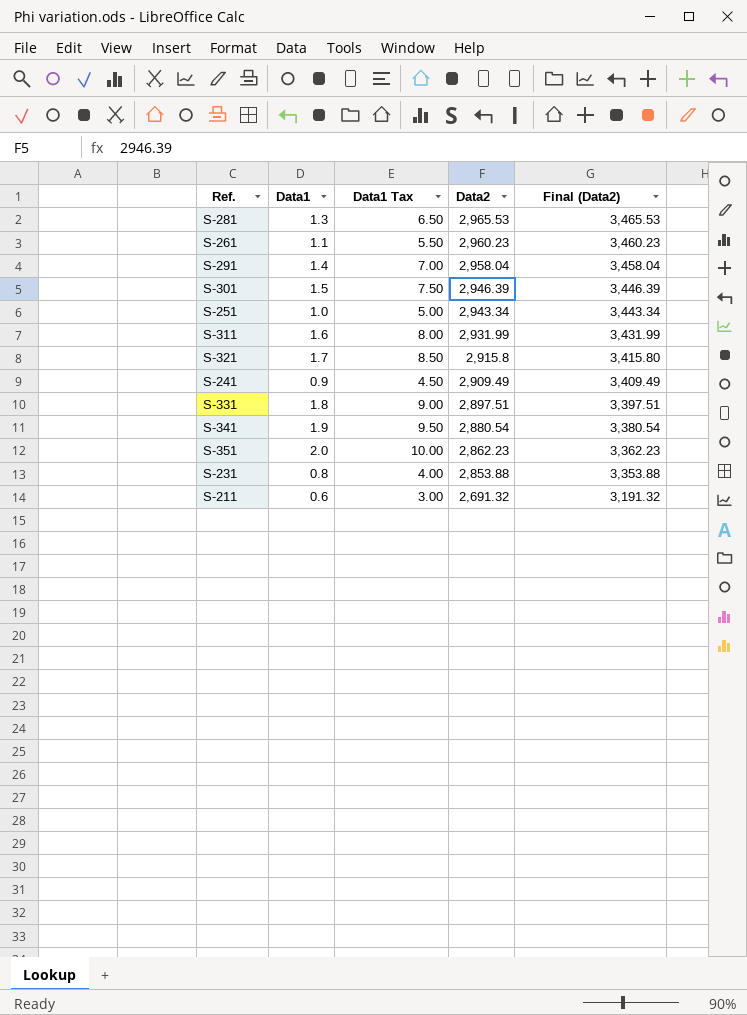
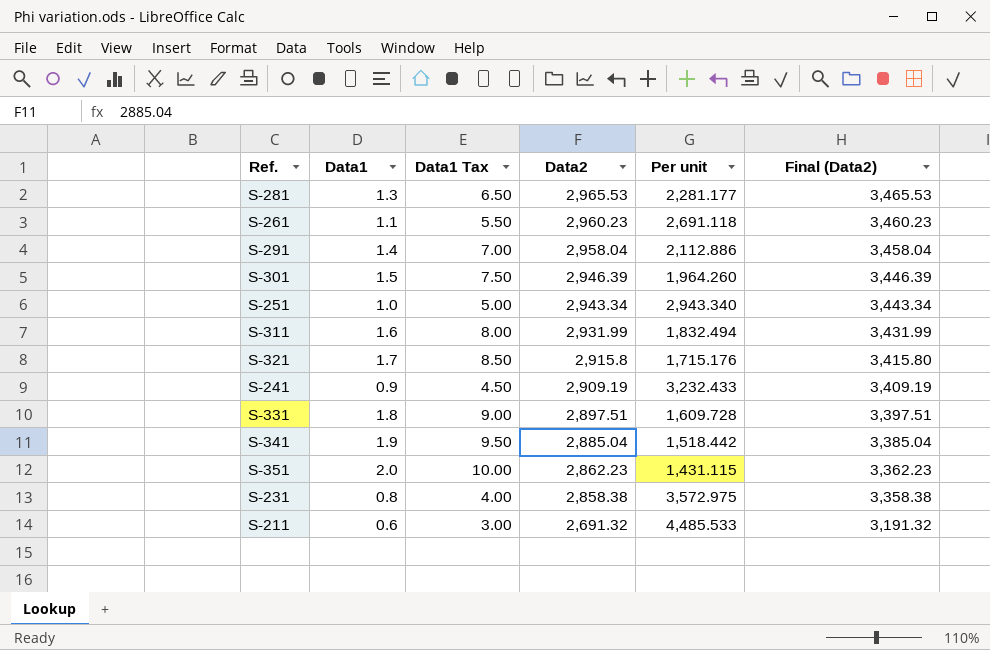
column Per unit | formula: none -> [Data2] / [Data1]
S-241 | Data2: 2,909.49 -> 2,909.19
S-241 | Final (Data2): 3,409.49 -> 3,409.19
S-341 | Data2: 2,880.54 -> 2,885.04
S-341 | Final (Data2): 3,380.54 -> 3,385.04
S-231 | Data2: 2,853.88 -> 2,858.38
S-231 | Final (Data2): 3,353.88 -> 3,358.38

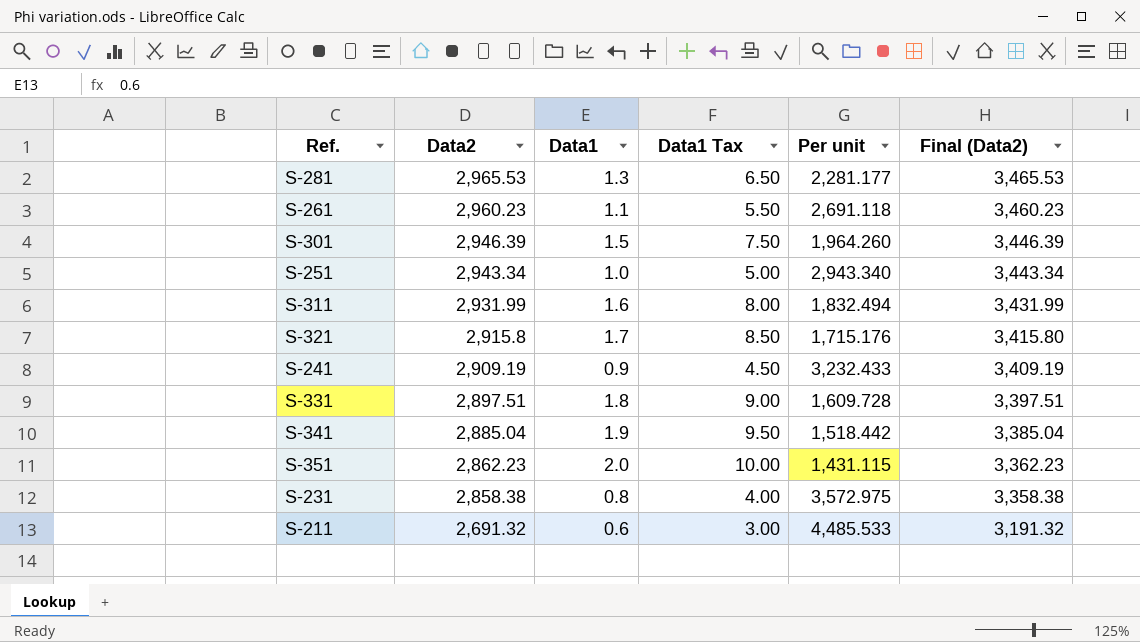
column Data2 | position: 4 -> 2
row S-291: 1.4 | 7.00 | 2,958.04 | 2,112.886 | 3,458.04 -> none

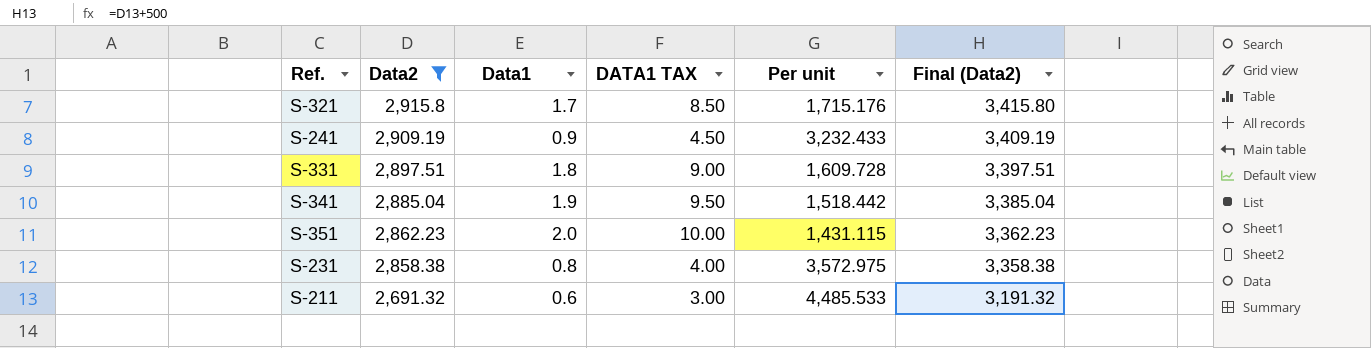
filter: none -> Data2 <= 2,915.8
column name: Data1 Tax -> DATA1 TAX

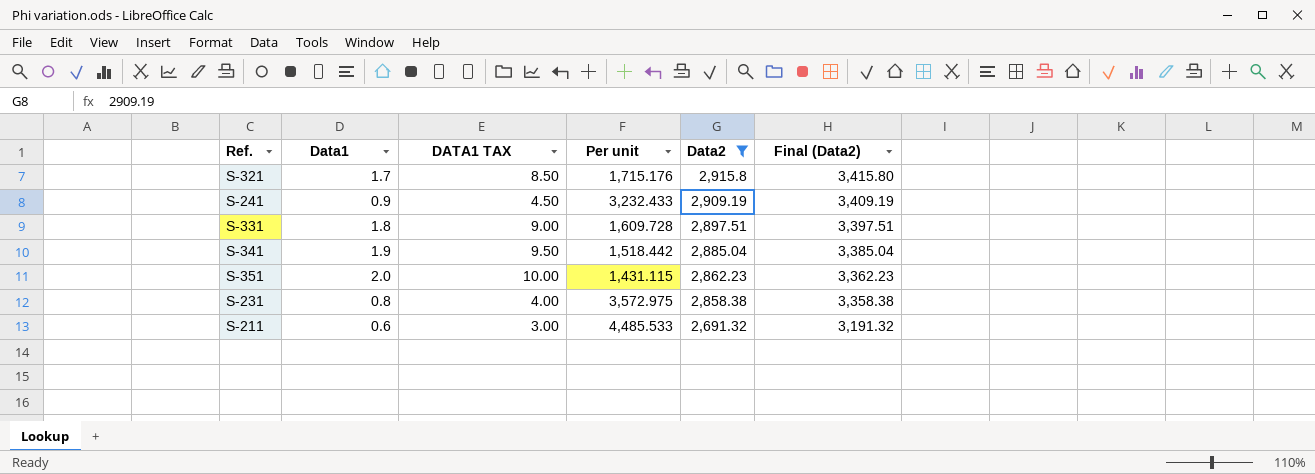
column Data2 | position: 2 -> 5

